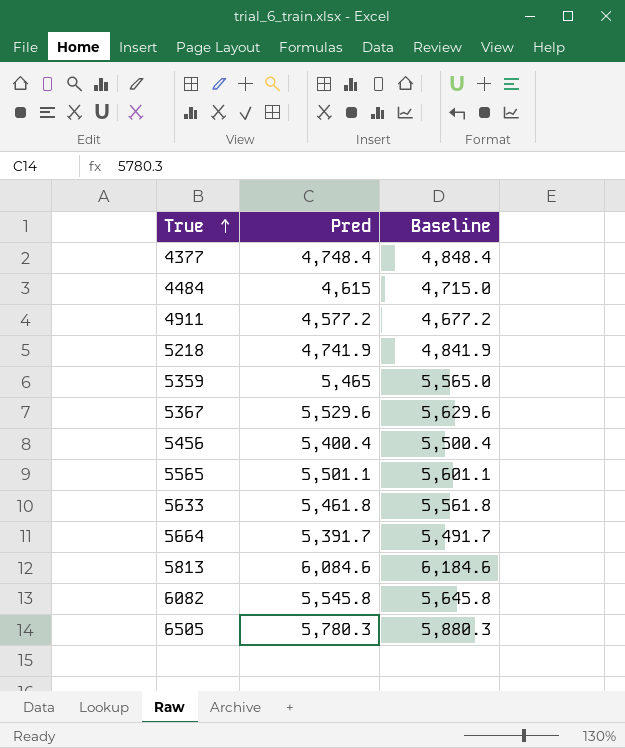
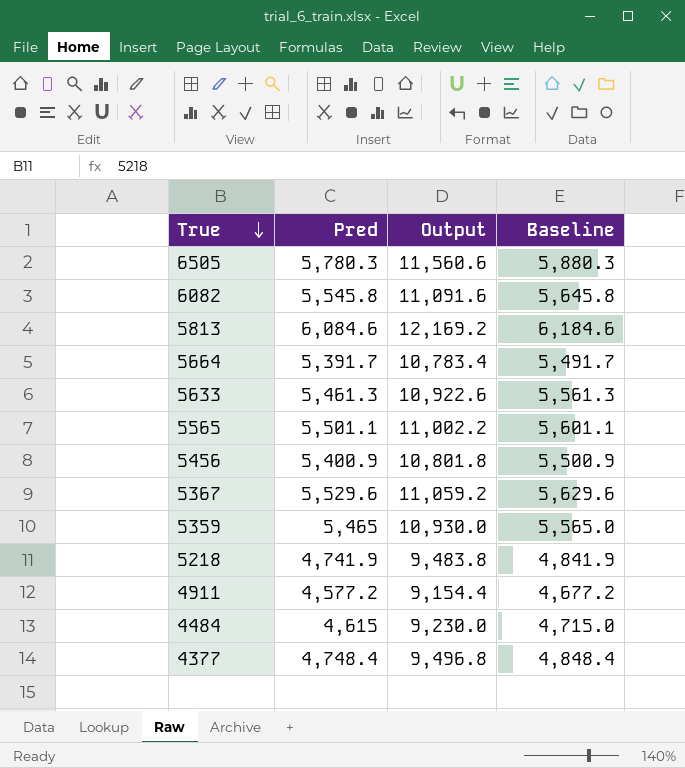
row order: True ascending -> True descending
column Output | formula: none -> [Pred] * 2
5633 | Pred: 5,461.8 -> 5,461.3
5633 | Baseline: 5,561.8 -> 5,561.3
5456 | Pred: 5,400.4 -> 5,400.9
5456 | Baseline: 5,500.4 -> 5,500.9

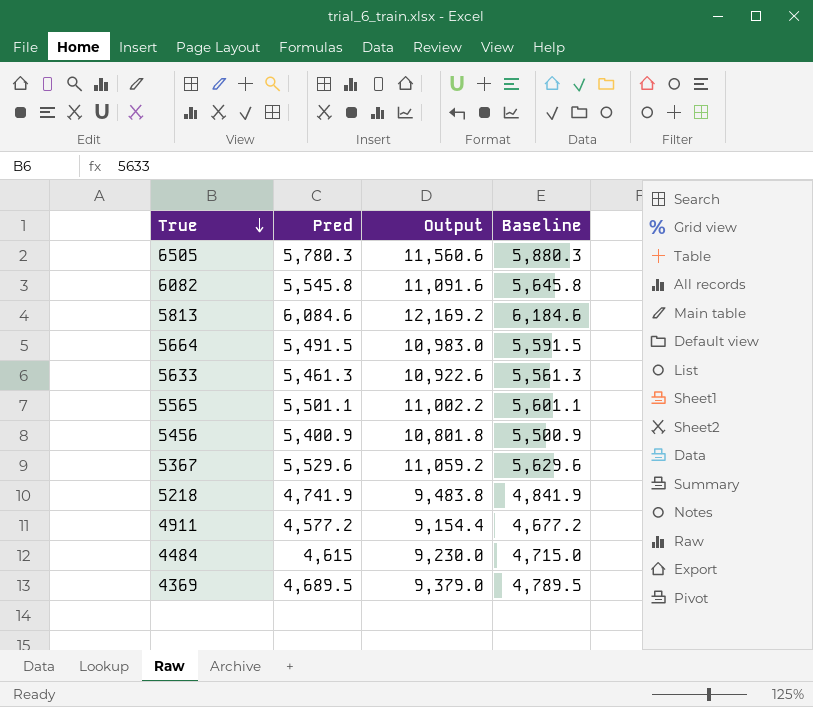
row 5359: 5,465 | 10,930.0 | 5,565.0 -> none
row 4377: 4,748.4 | 9,496.8 | 4,848.4 -> none
5664 | Pred: 5,391.7 -> 5,491.5
5664 | Output: 10,783.4 -> 10,983.0
5664 | Baseline: 5,491.7 -> 5,591.5
row 4369: none -> 4,689.5 | 9,379.0 | 4,789.5

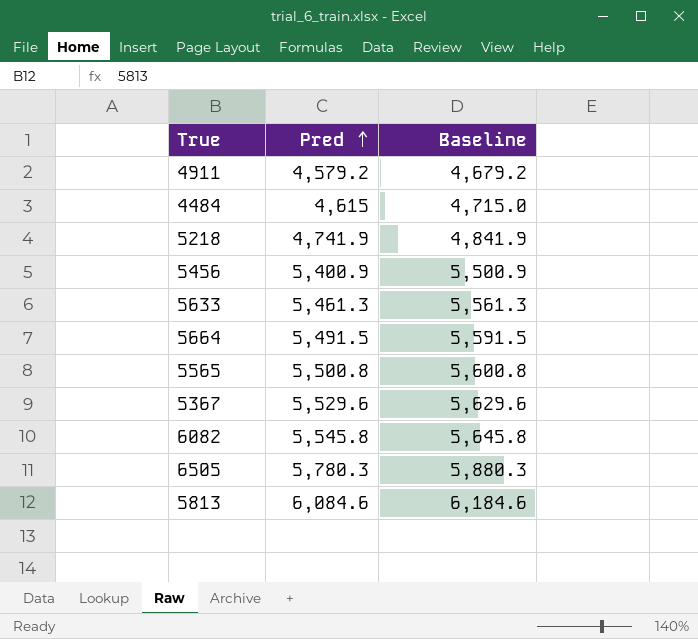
row order: True descending -> Pred ascending
column Output | formula: [Pred] * 2 -> none
row 4369: 4,689.5 | 9,379.0 | 4,789.5 -> none
4911 | Pred: 4,577.2 -> 4,579.2
4911 | Baseline: 4,677.2 -> 4,679.2
5565 | Pred: 5,501.1 -> 5,500.8
5565 | Baseline: 5,601.1 -> 5,600.8

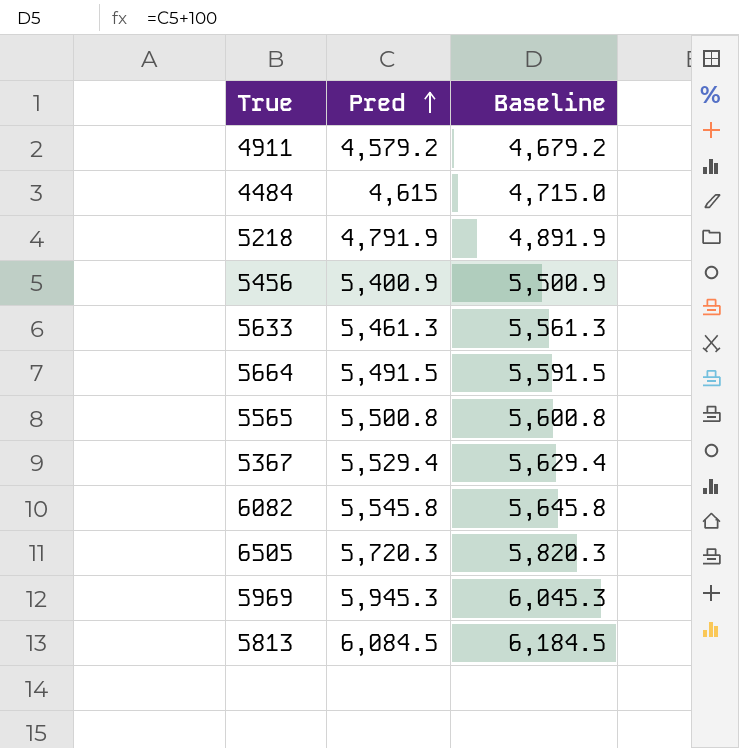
5218 | Pred: 4,741.9 -> 4,791.9
5218 | Baseline: 4,841.9 -> 4,891.9
5367 | Pred: 5,529.6 -> 5,529.4
5367 | Baseline: 5,629.6 -> 5,629.4
6505 | Pred: 5,780.3 -> 5,720.3
6505 | Baseline: 5,880.3 -> 5,820.3
row 5969: none -> 5,945.3 | 6,045.3
5813 | Pred: 6,084.6 -> 6,084.5
5813 | Baseline: 6,184.6 -> 6,184.5

